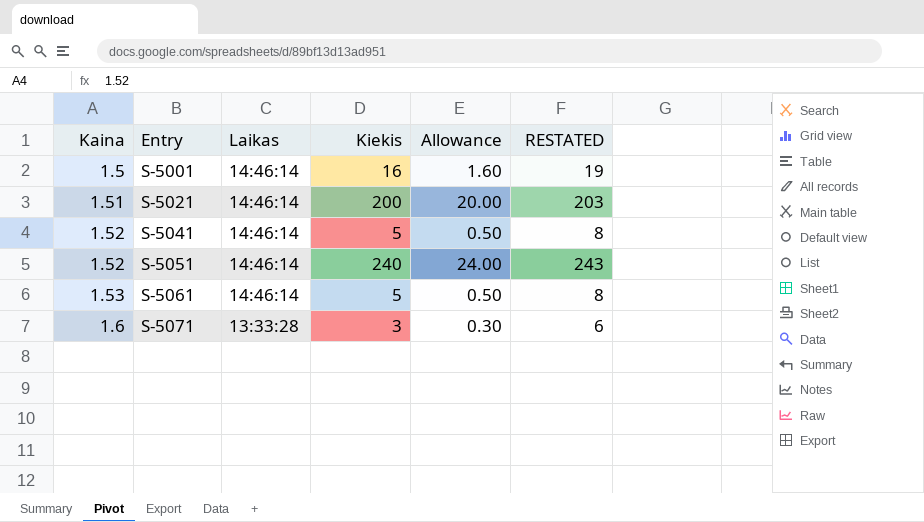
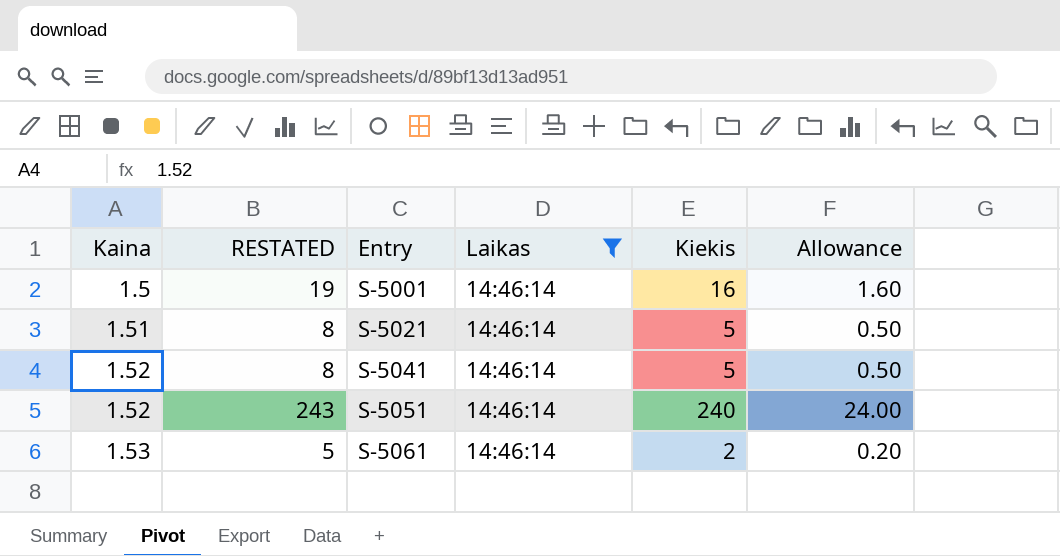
filter: none -> Laikas = 14:46:14
column RESTATED | position: 6 -> 2
S-5021 | RESTATED: 203 -> 8
S-5021 | Kiekis: 200 -> 5
S-5021 | Allowance: 20.00 -> 0.50
S-5061 | RESTATED: 8 -> 5
S-5061 | Kiekis: 5 -> 2
S-5061 | Allowance: 0.50 -> 0.20

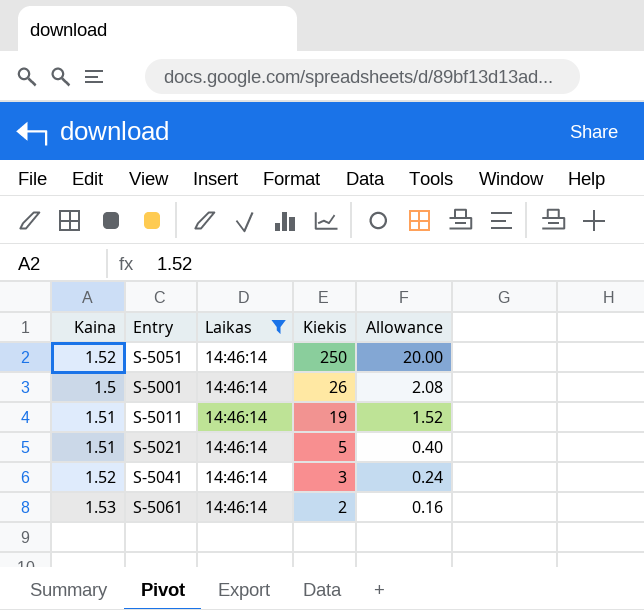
row order: Kaina ascending -> Kiekis descending
column RESTATED | formula: [Kiekis] + 3 -> none
column Allowance | formula: [Kiekis] * 0.1 -> [Kiekis] * 0.08
S-5051 | Kiekis: 240 -> 250
S-5001 | Kiekis: 16 -> 26
row S-5011: none -> 1.51 | 14:46:14 | 19 | 1.52
S-5041 | Kiekis: 5 -> 3

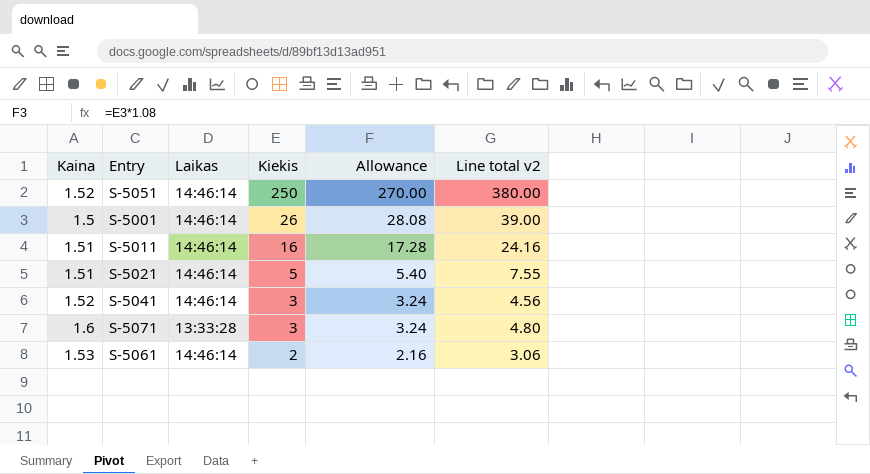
filter: Laikas = 14:46:14 -> none
column Allowance | formula: [Kiekis] * 0.08 -> [Kiekis] * 1.08
column Line total v2 | formula: none -> [Kaina] * [Kiekis]
S-5011 | Kiekis: 19 -> 16

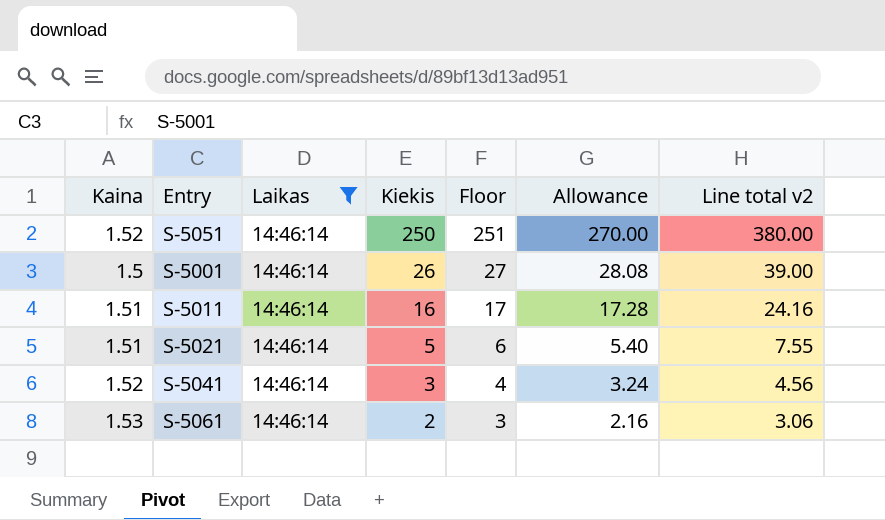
filter: none -> Laikas = 14:46:14
column Floor | formula: none -> [Kiekis] + 1

